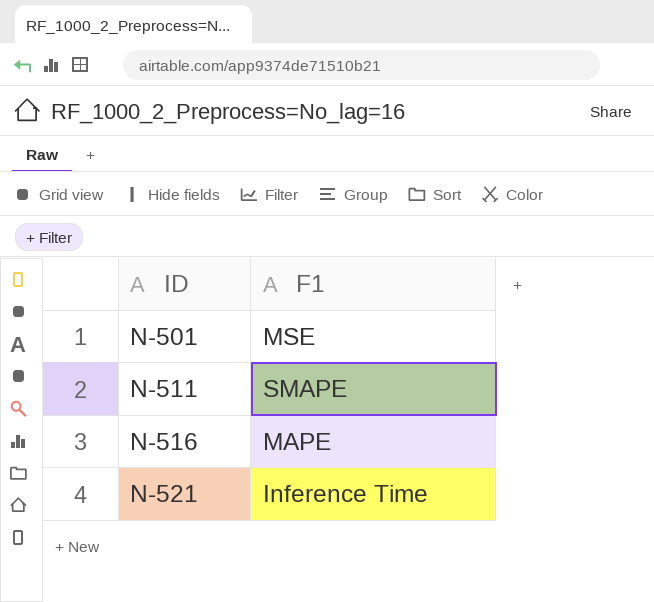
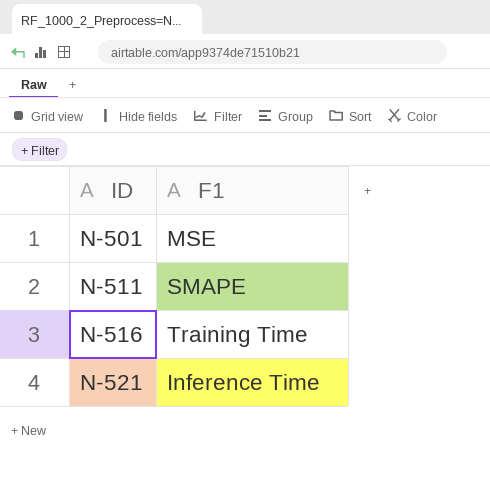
N-516 | F1: MAPE -> Training Time

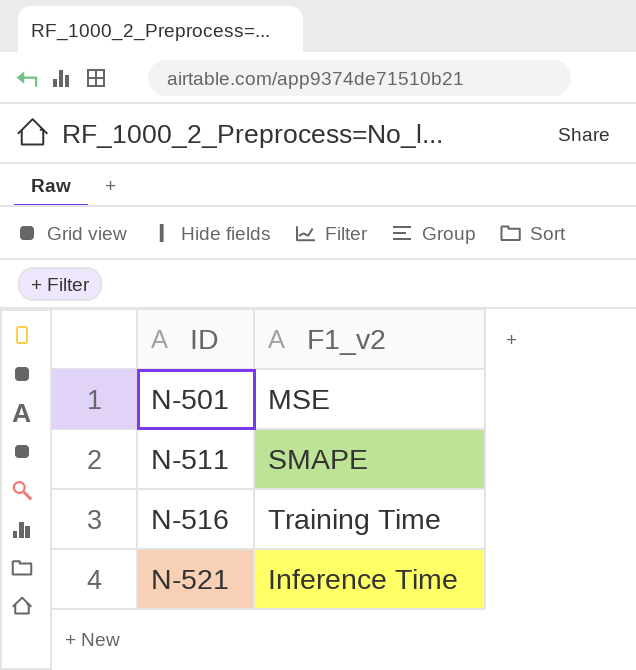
column name: F1 -> F1_v2

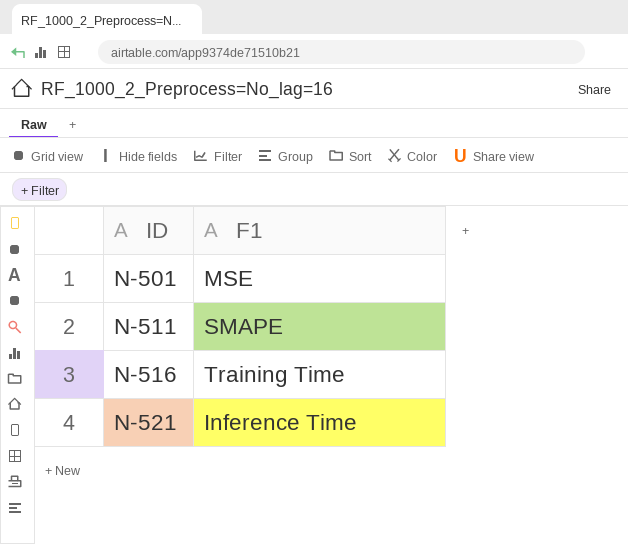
column name: F1_v2 -> F1

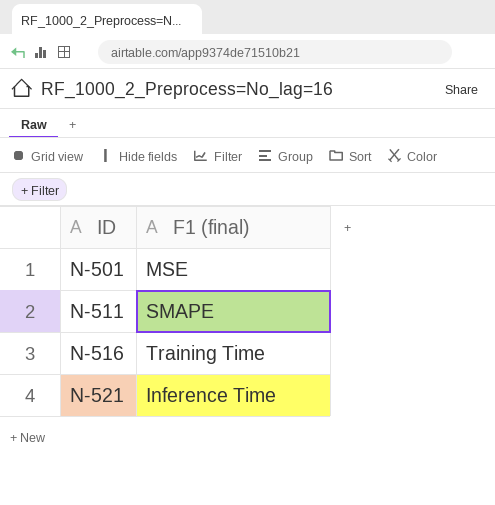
column name: F1 -> F1 (final)

